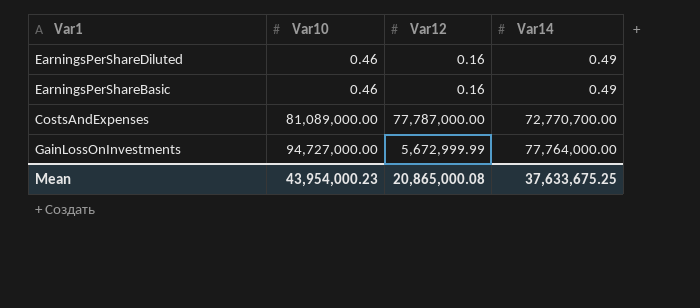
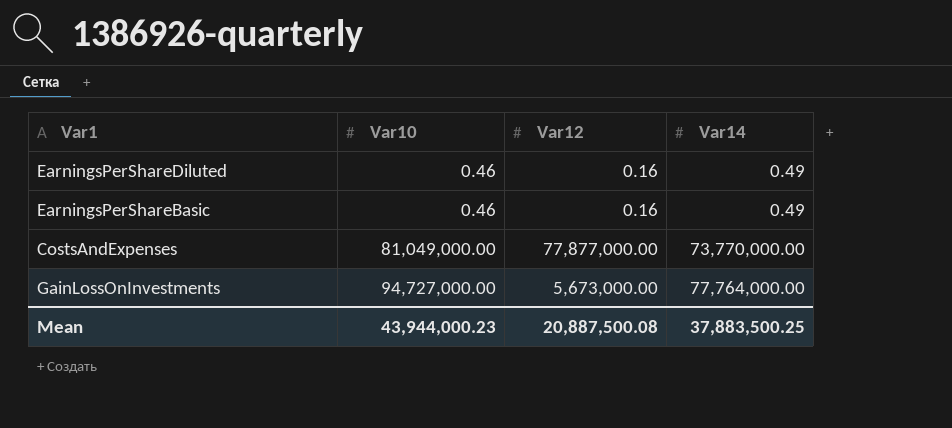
CostsAndExpenses | Var10: 81,089,000.00 -> 81,049,000.00
CostsAndExpenses | Var12: 77,787,000.00 -> 77,877,000.00
CostsAndExpenses | Var14: 72,770,700.00 -> 73,770,000.00
GainLossOnInvestments | Var12: 5,672,999.99 -> 5,673,000.00
Mean | Var10: 43,954,000.23 -> 43,944,000.23
Mean | Var12: 20,865,000.08 -> 20,887,500.08
Mean | Var14: 37,633,675.25 -> 37,883,500.25

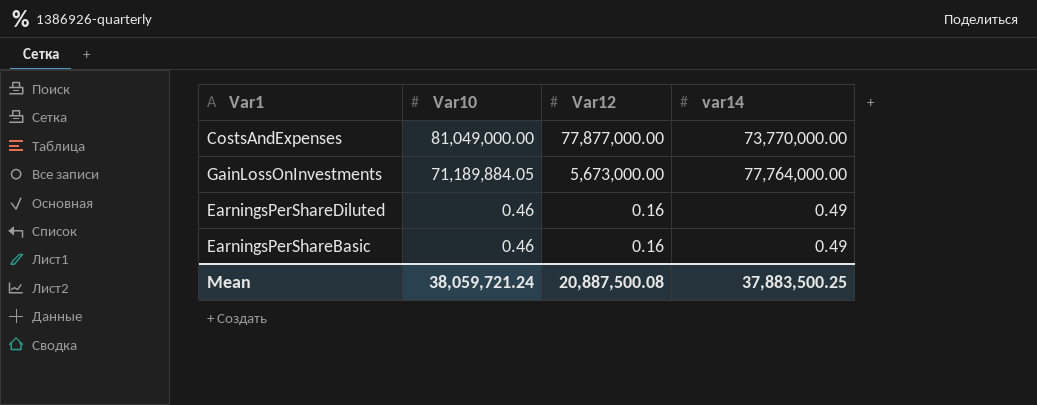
row order: Var10 ascending -> Var10 descending
column name: Var14 -> var14
GainLossOnInvestments | Var10: 94,727,000.00 -> 71,189,884.05
Mean | Var10: 43,944,000.23 -> 38,059,721.24

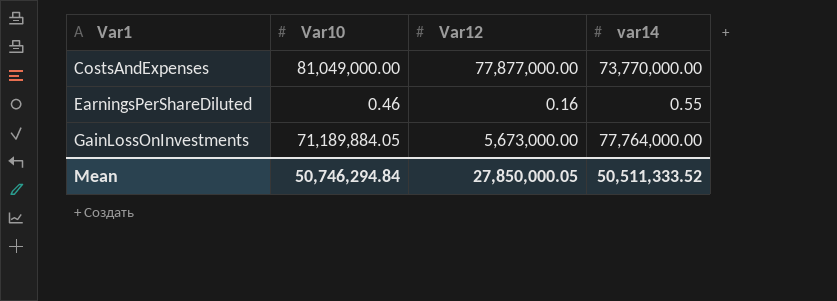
row order: Var10 descending -> Var1 ascending
row EarningsPerShareBasic: 0.46 | 0.16 | 0.49 -> none
EarningsPerShareDiluted | var14: 0.49 -> 0.55
Mean | Var10: 38,059,721.24 -> 50,746,294.84
Mean | Var12: 20,887,500.08 -> 27,850,000.05
Mean | var14: 37,883,500.25 -> 50,511,333.52

